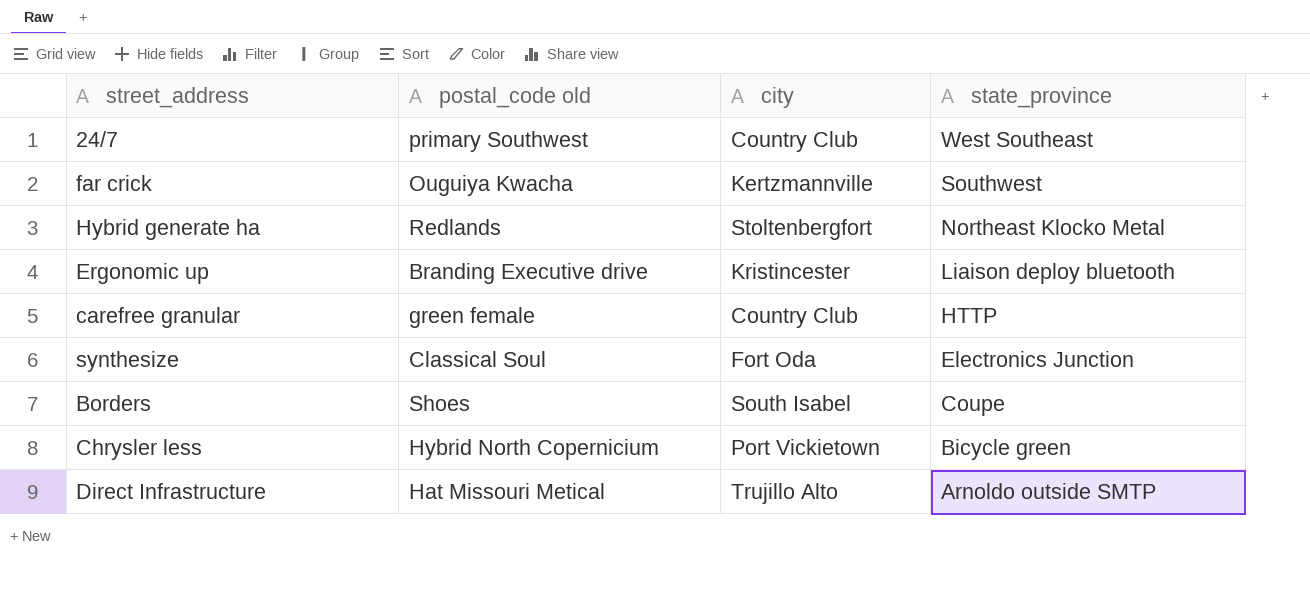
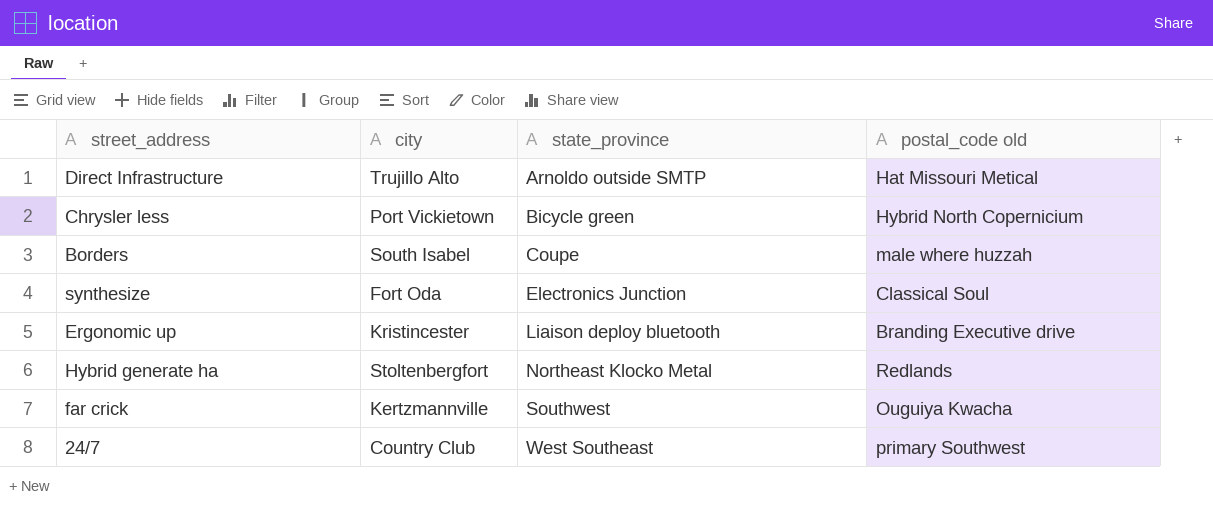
row order: state_province descending -> state_province ascending
column postal_code old | position: 2 -> 4
row carefree granular: green female | Country Club | HTTP -> none
Borders | postal_code old: Shoes -> male where huzzah

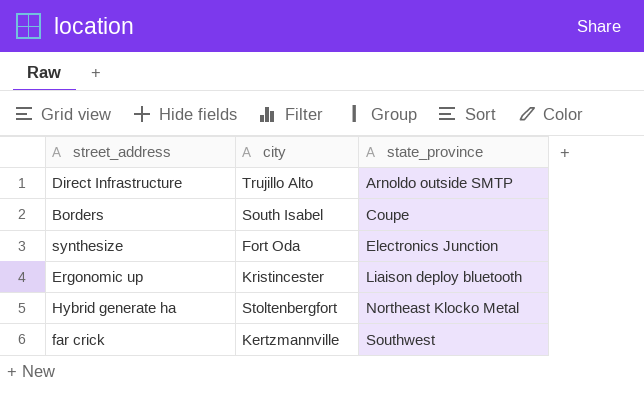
column postal_code old | position: 4 -> none
row Chrysler less: Port Vickietown | Bicycle green | Hybrid North Copernicium -> none
row 24/7: Country Club | West Southeast | primary Southwest -> none

